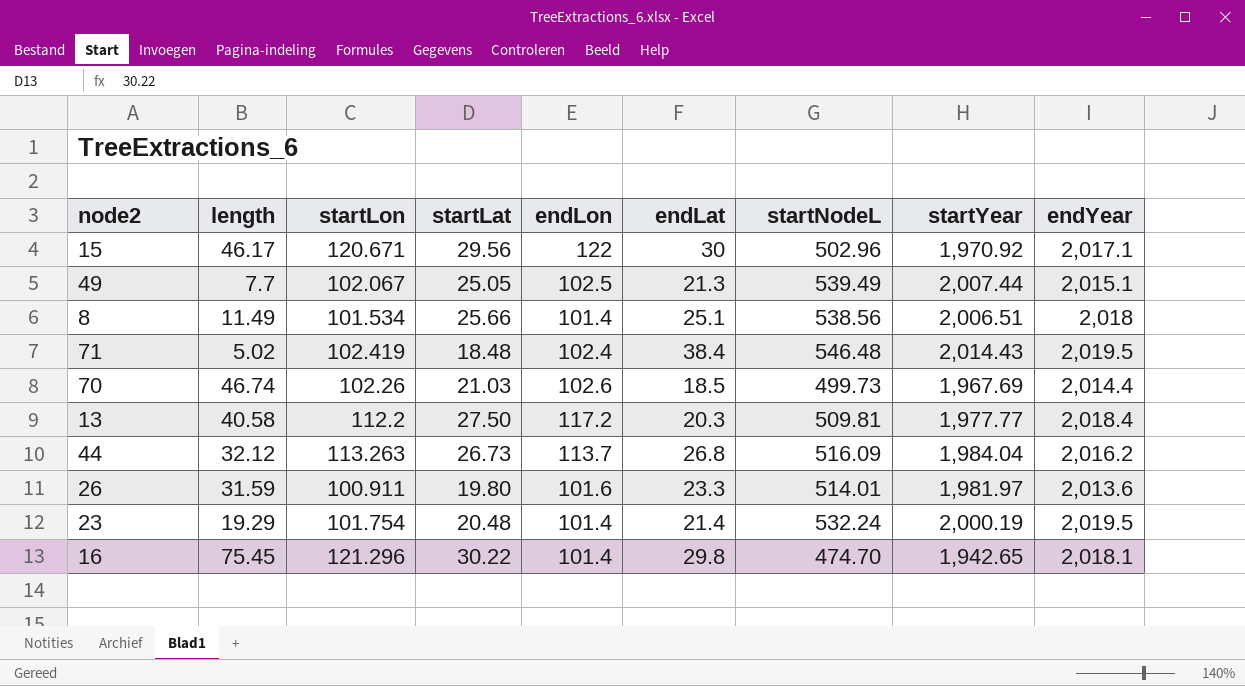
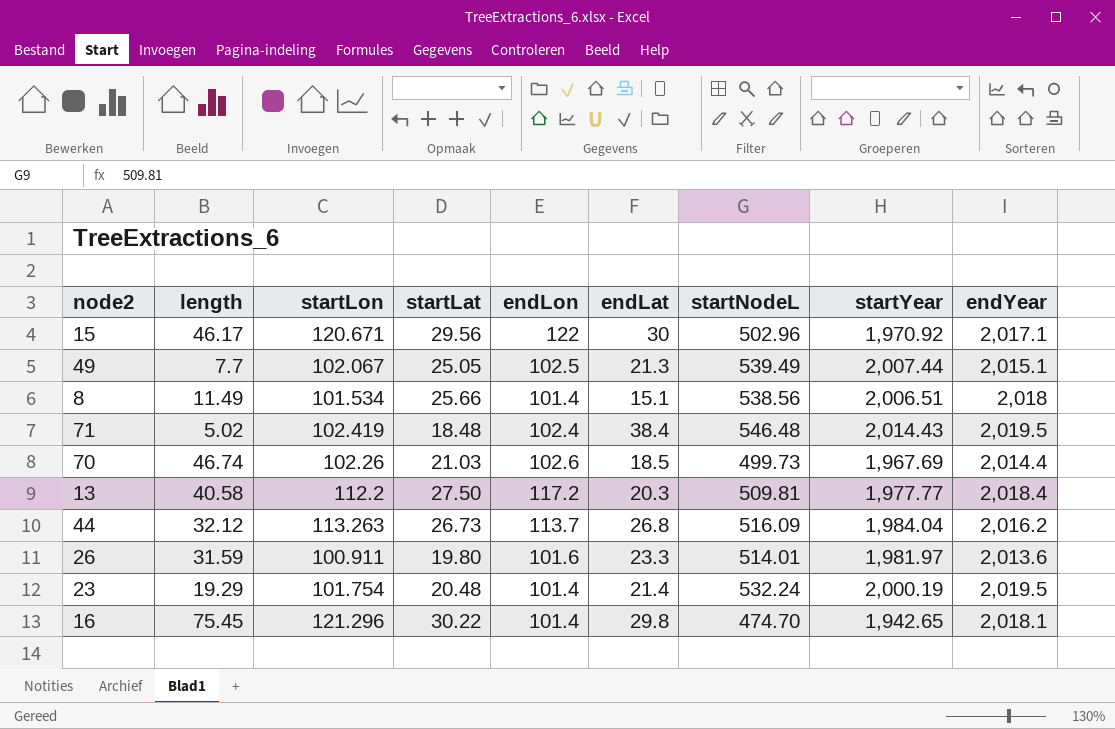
8 | endLat: 25.1 -> 15.1

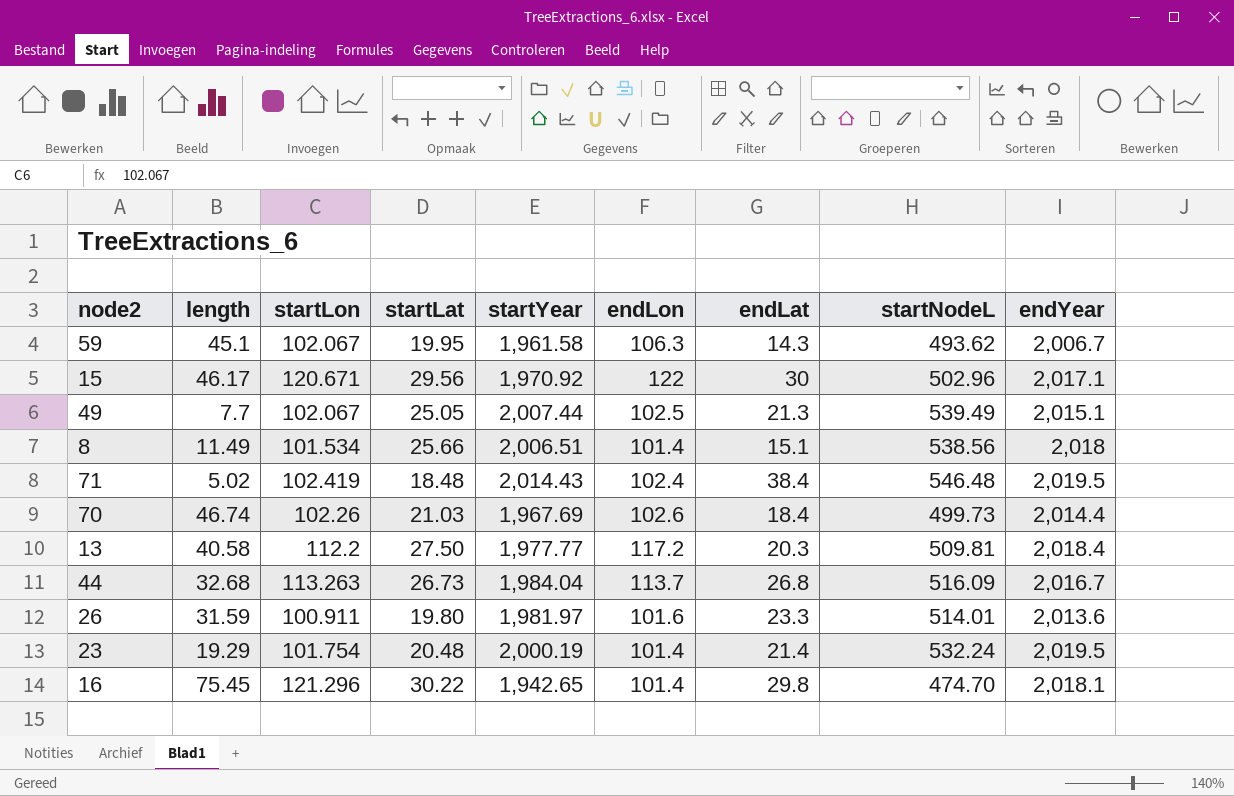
column startYear | position: 8 -> 5
row 59: none -> 45.1 | 102.067 | 19.95 | 1,961.58 | 106.3 | 14.3 | 493.62 | 2,006.7
70 | endLat: 18.5 -> 18.4
44 | length: 32.12 -> 32.68
44 | endYear: 2,016.2 -> 2,016.7

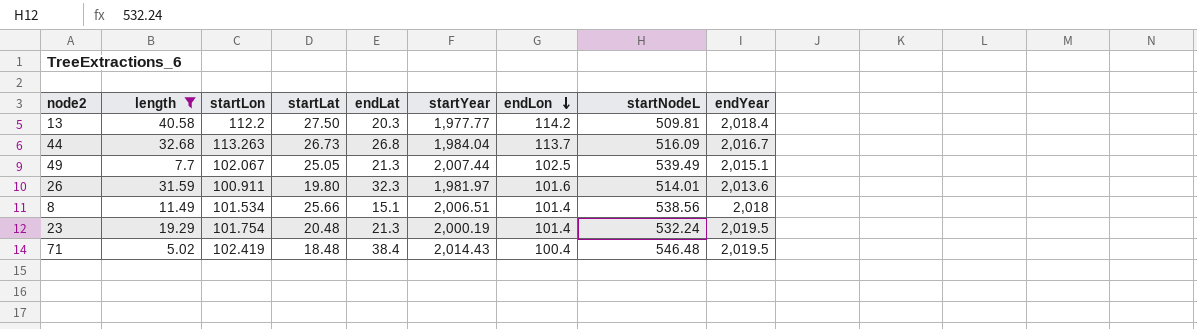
filter: none -> length <= 40.58
row order: none -> endLon descending
column endLat | position: 7 -> 5
13 | endLon: 117.2 -> 114.2
26 | endLat: 23.3 -> 32.3
23 | endLat: 21.4 -> 21.3
71 | endLon: 102.4 -> 100.4

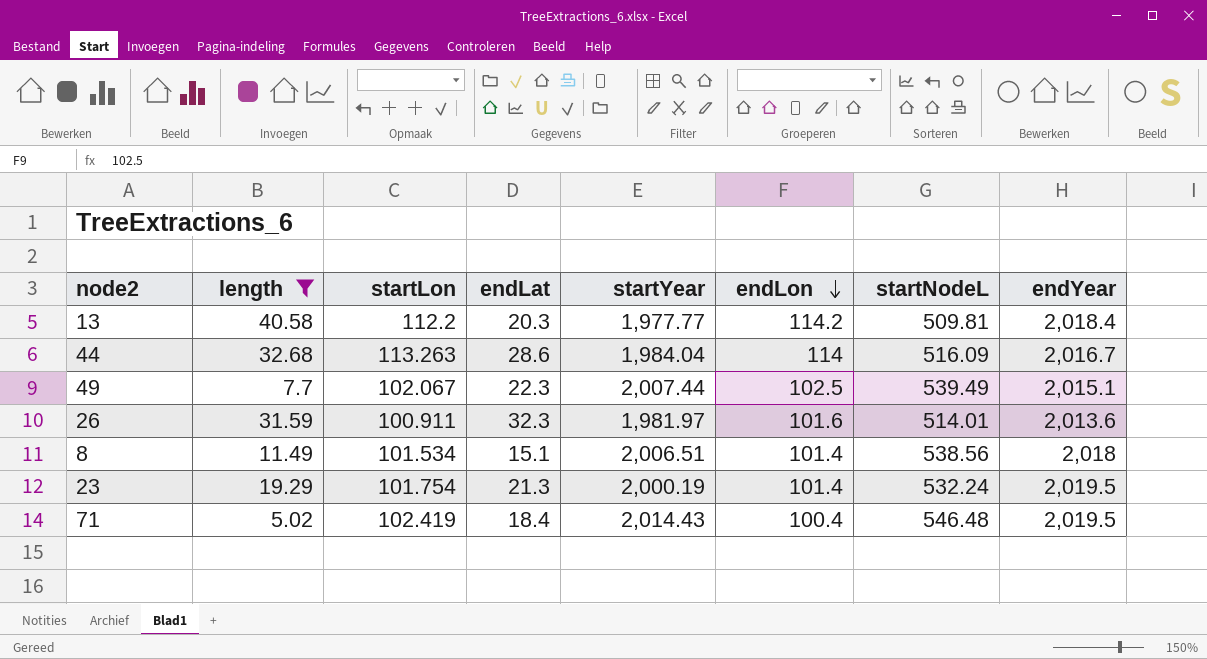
column startLat | position: 4 -> none
44 | endLat: 26.8 -> 28.6
44 | endLon: 113.7 -> 114
49 | endLat: 21.3 -> 22.3
71 | endLat: 38.4 -> 18.4

